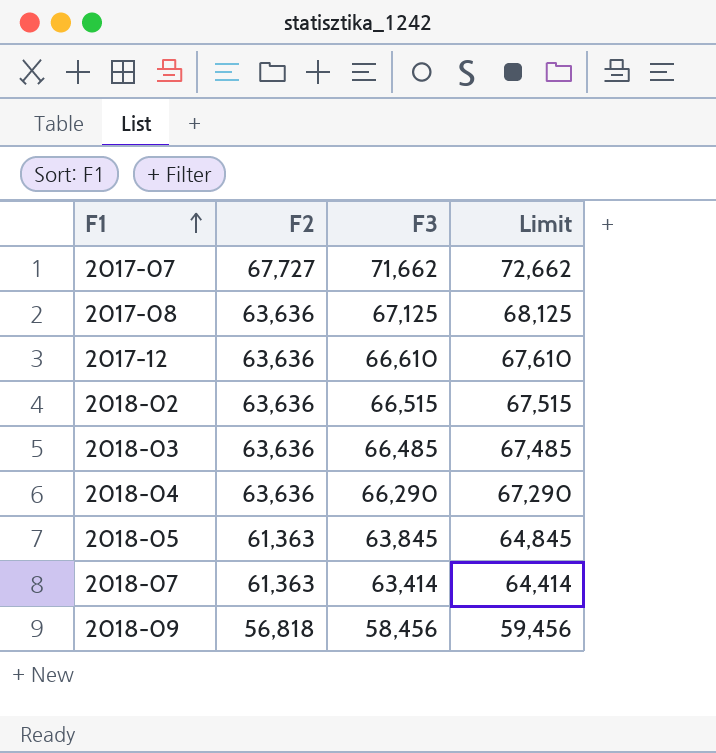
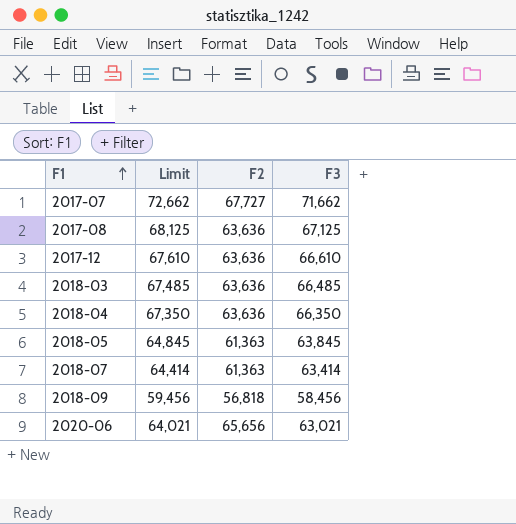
column Limit | position: 4 -> 2
row 2018-02: 63,636 | 66,515 | 67,515 -> none
2018-04 | Limit: 67,290 -> 67,350
2018-04 | F3: 66,290 -> 66,350
row 2020-06: none -> 64,021 | 65,656 | 63,021

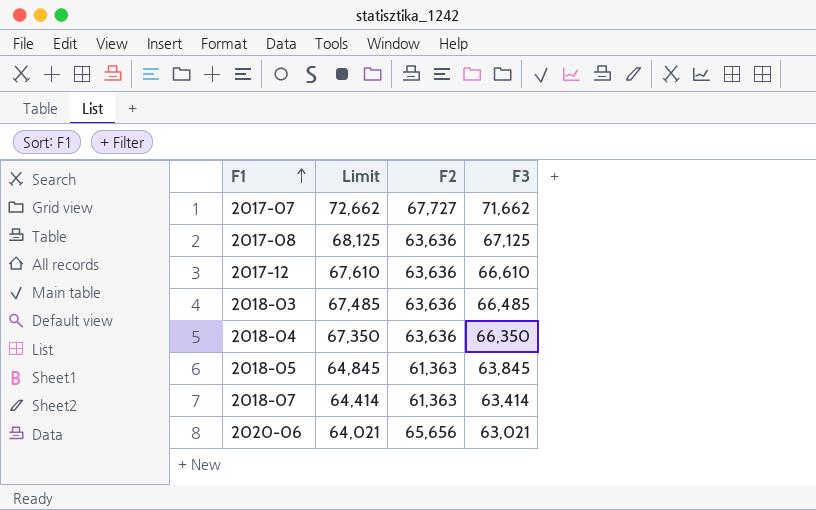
row 2018-09: 59,456 | 56,818 | 58,456 -> none

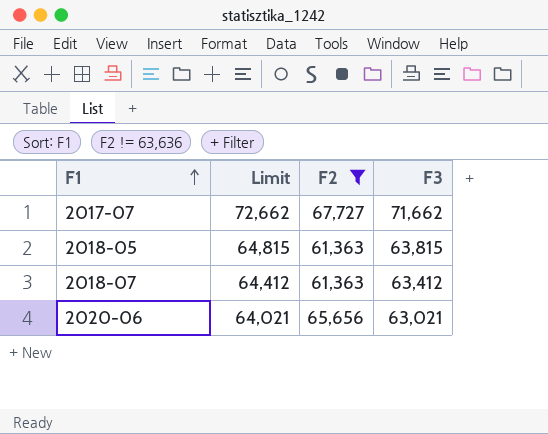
filter: none -> F2 != 63,636
2018-05 | Limit: 64,845 -> 64,815
2018-05 | F3: 63,845 -> 63,815
2018-07 | Limit: 64,414 -> 64,412
2018-07 | F3: 63,414 -> 63,412

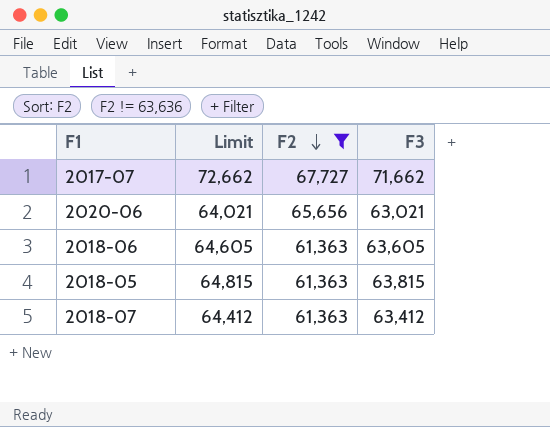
row order: F1 ascending -> F2 descending
row 2018-06: none -> 64,605 | 61,363 | 63,605

